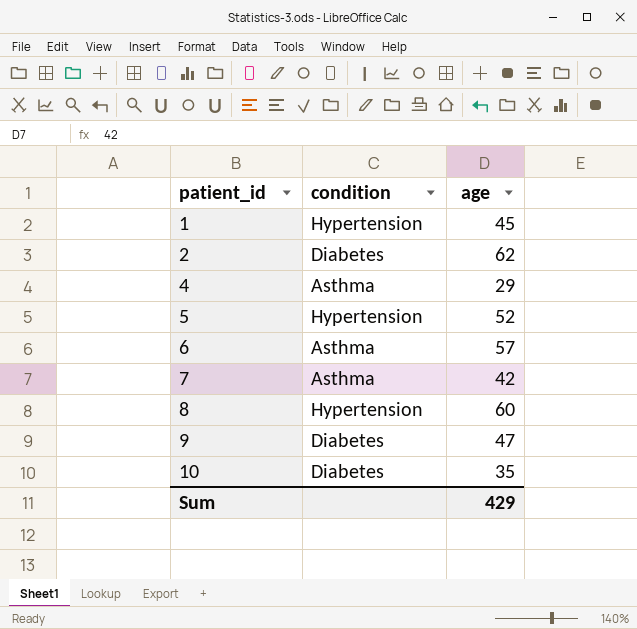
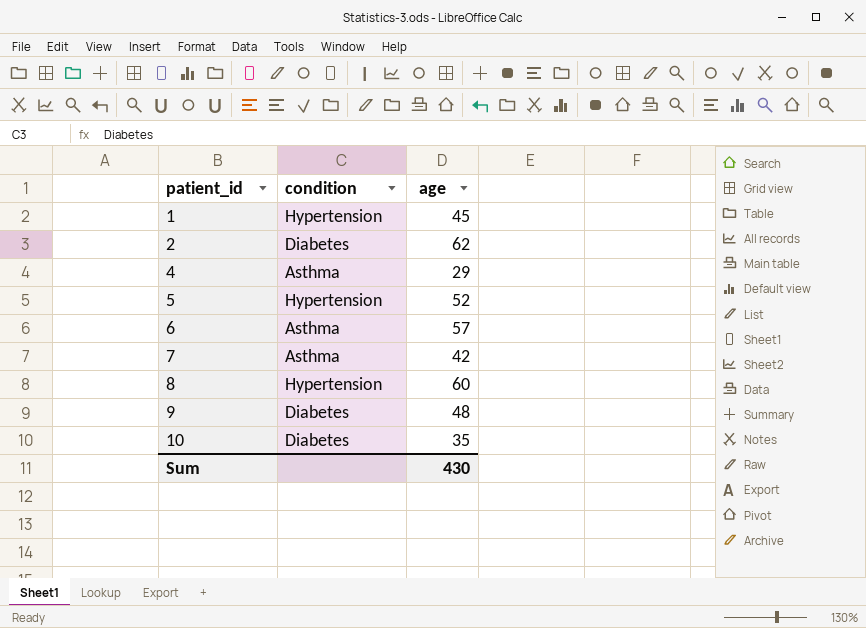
9 | age: 47 -> 48
Sum | age: 429 -> 430

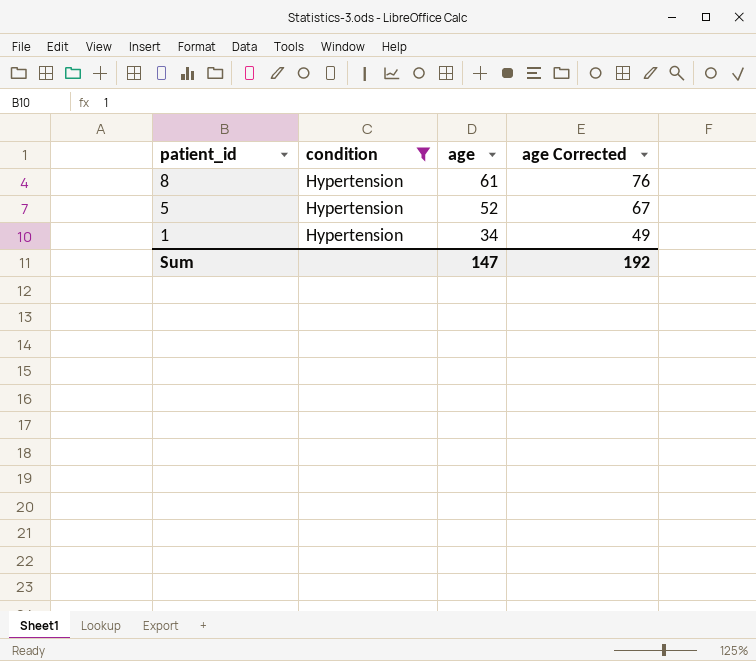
filter: none -> condition = Hypertension
row order: patient_id ascending -> patient_id descending
column age Corrected | formula: none -> [age] + 15
8 | age: 60 -> 61
1 | age: 45 -> 34
Sum | age: 430 -> 147

